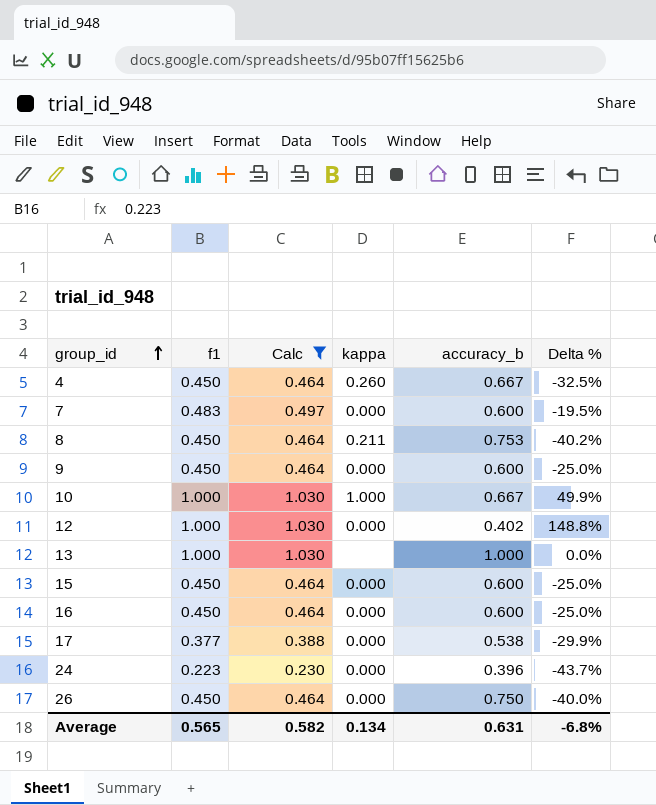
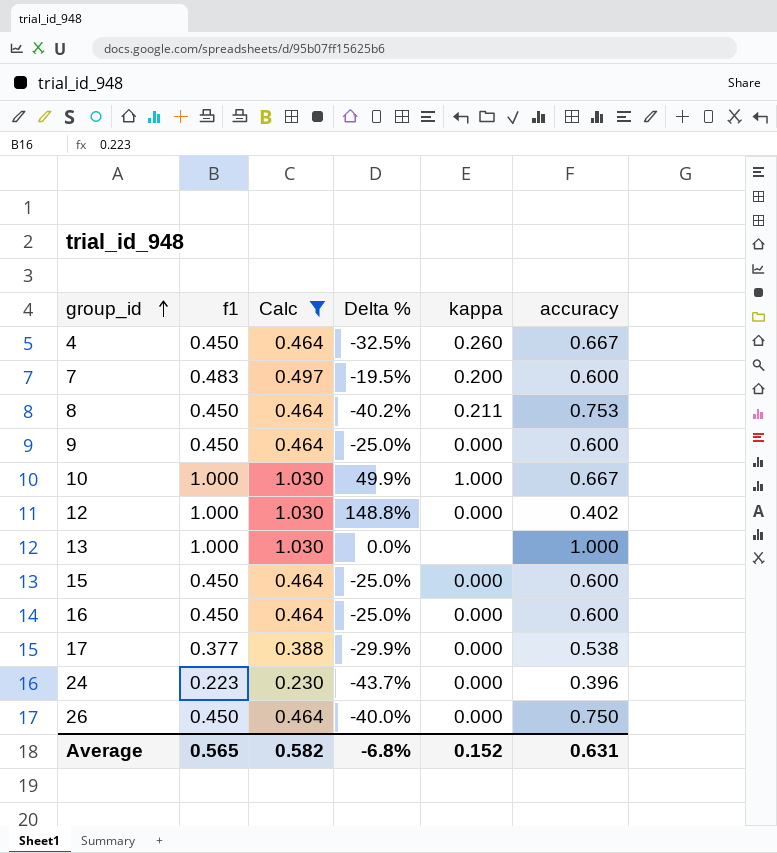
column Delta % | position: 6 -> 4
column name: accuracy_b -> accuracy
7 | kappa: 0.000 -> 0.200
Average | kappa: 0.134 -> 0.152

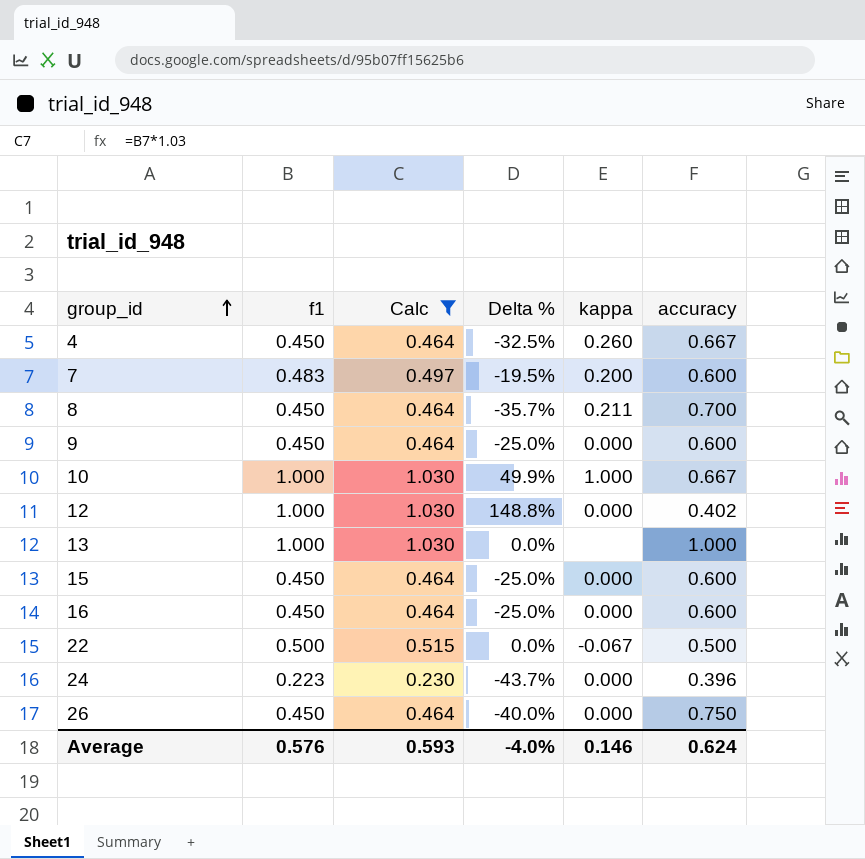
row 17: 0.377 | 0.388 | -29.9% | 0.000 | 0.538 -> none
8 | Delta %: -40.2% -> -35.7%
8 | accuracy: 0.753 -> 0.700
row 22: none -> 0.500 | 0.515 | 0.0% | -0.067 | 0.500
Average | f1: 0.565 -> 0.576
Average | Calc: 0.582 -> 0.593
Average | Delta %: -6.8% -> -4.0%
Average | kappa: 0.152 -> 0.146
Average | accuracy: 0.631 -> 0.624

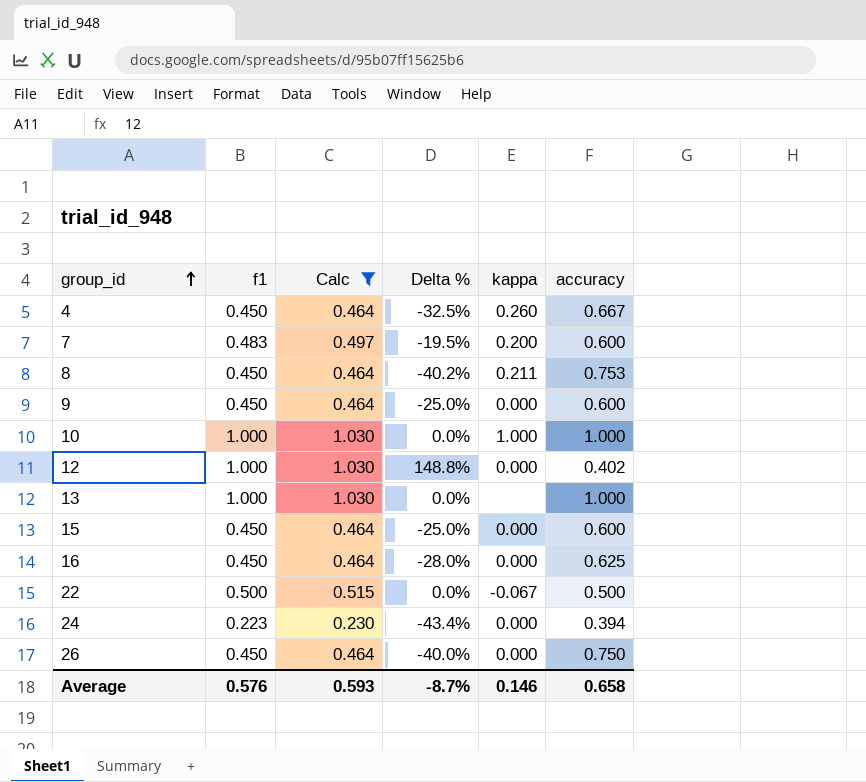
8 | Delta %: -35.7% -> -40.2%
8 | accuracy: 0.700 -> 0.753
10 | Delta %: 49.9% -> 0.0%
10 | accuracy: 0.667 -> 1.000
16 | Delta %: -25.0% -> -28.0%
16 | accuracy: 0.600 -> 0.625
24 | Delta %: -43.7% -> -43.4%
24 | accuracy: 0.396 -> 0.394
Average | Delta %: -4.0% -> -8.7%
Average | accuracy: 0.624 -> 0.658

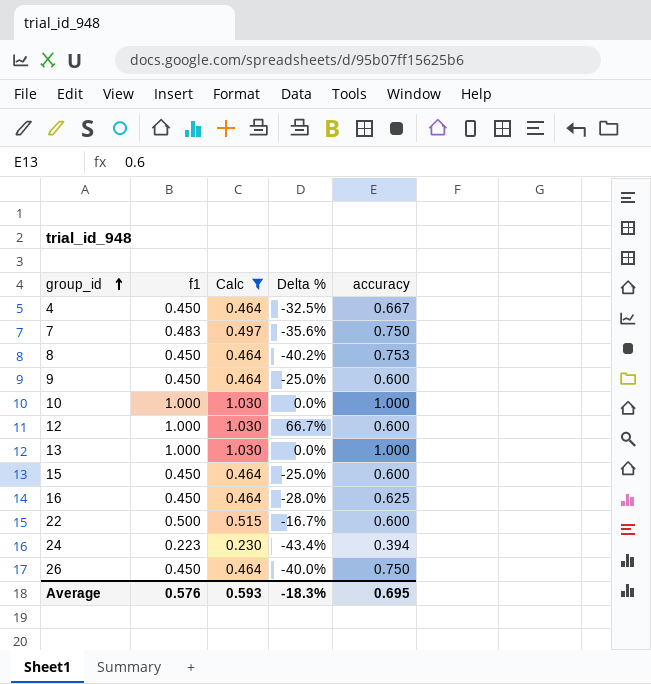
column kappa | position: 5 -> none
7 | Delta %: -19.5% -> -35.6%
7 | accuracy: 0.600 -> 0.750
12 | Delta %: 148.8% -> 66.7%
12 | accuracy: 0.402 -> 0.600
22 | Delta %: 0.0% -> -16.7%
22 | accuracy: 0.500 -> 0.600
Average | Delta %: -8.7% -> -18.3%
Average | accuracy: 0.658 -> 0.695

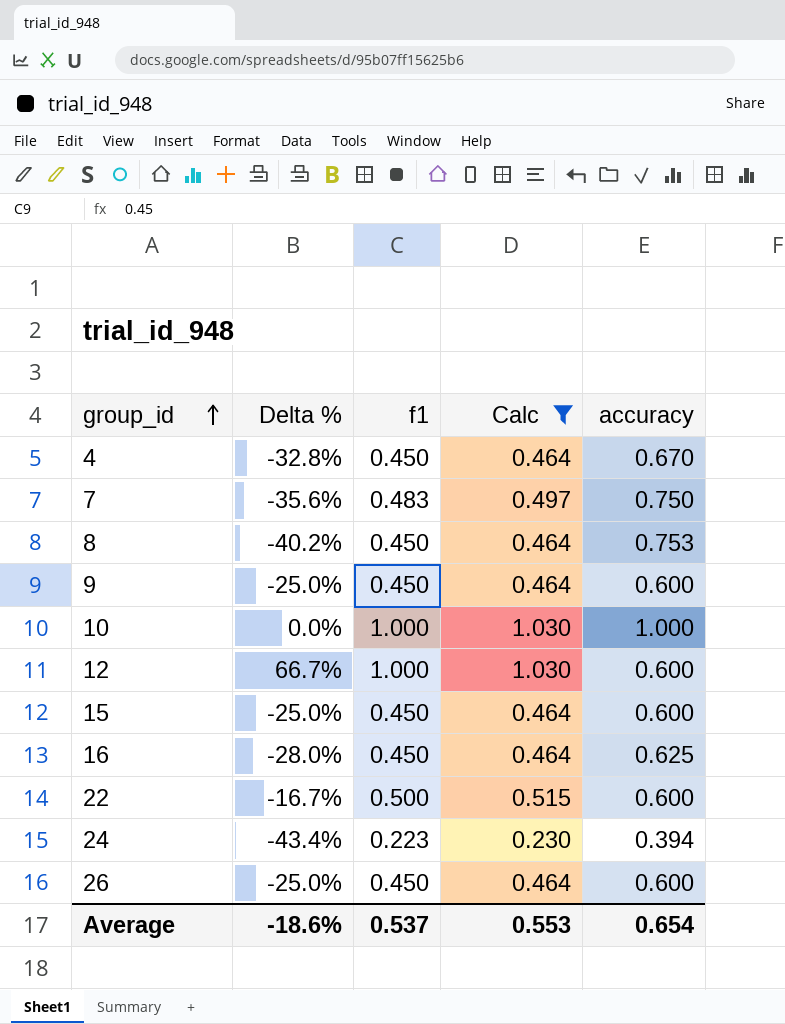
column Delta % | position: 4 -> 2
row 13: 1.000 | 1.030 | 0.0% | 1.000 -> none
4 | Delta %: -32.5% -> -32.8%
4 | accuracy: 0.667 -> 0.670
26 | Delta %: -40.0% -> -25.0%
26 | accuracy: 0.750 -> 0.600
Average | Delta %: -18.3% -> -18.6%
Average | f1: 0.576 -> 0.537
Average | Calc: 0.593 -> 0.553
Average | accuracy: 0.695 -> 0.654

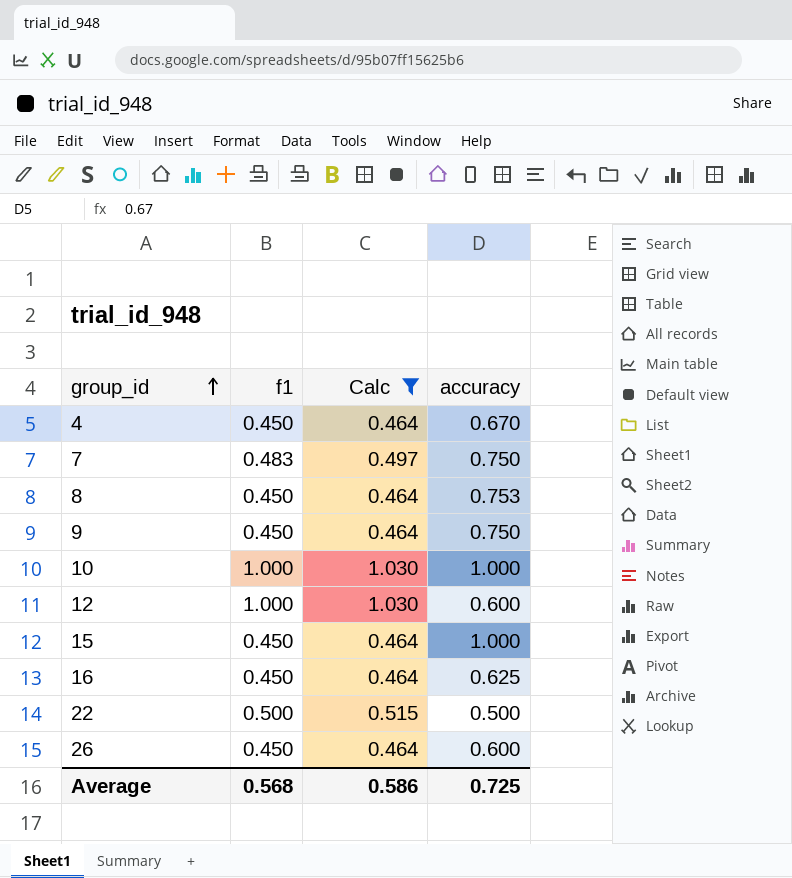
column Delta % | formula: ([f1] - [accuracy]) / [accuracy] -> none
row 24: -43.4% | 0.223 | 0.230 | 0.394 -> none
9 | accuracy: 0.600 -> 0.750
15 | accuracy: 0.600 -> 1.000
22 | accuracy: 0.600 -> 0.500
Average | f1: 0.537 -> 0.568
Average | Calc: 0.553 -> 0.586
Average | accuracy: 0.654 -> 0.725

